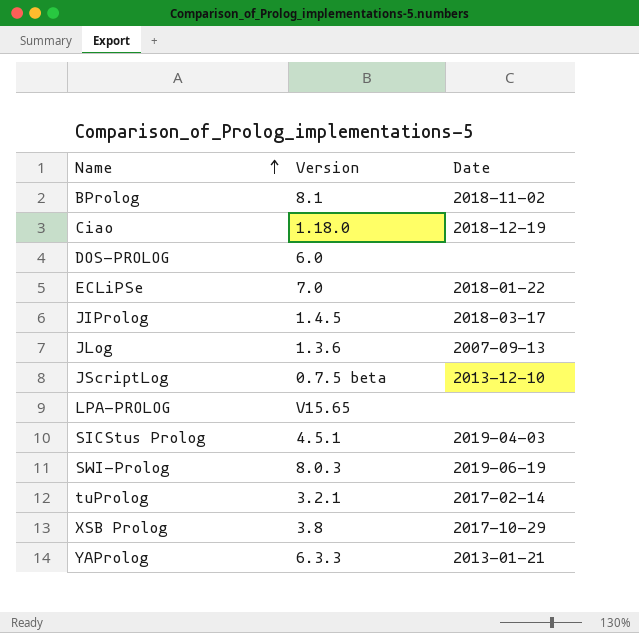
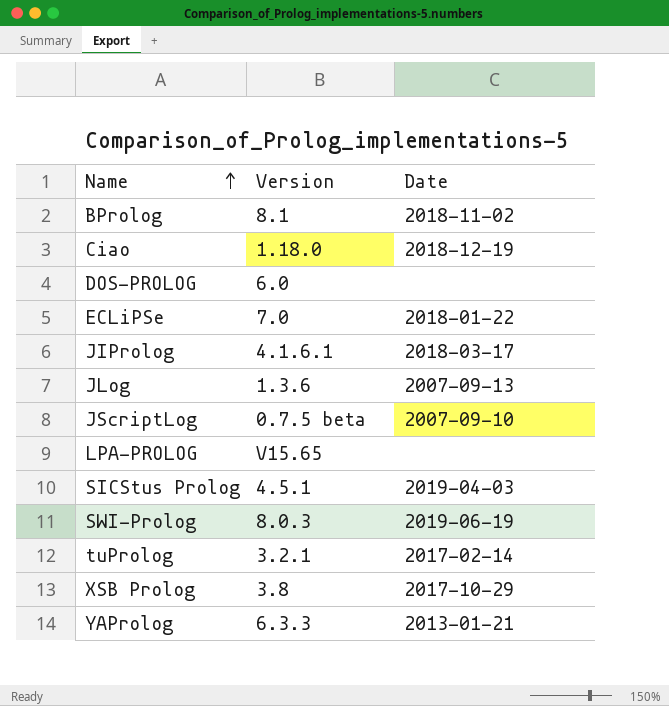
JIProlog | Version: 1.4.5 -> 4.1.6.1
JScriptLog | Date: 2013-12-10 -> 2007-09-10

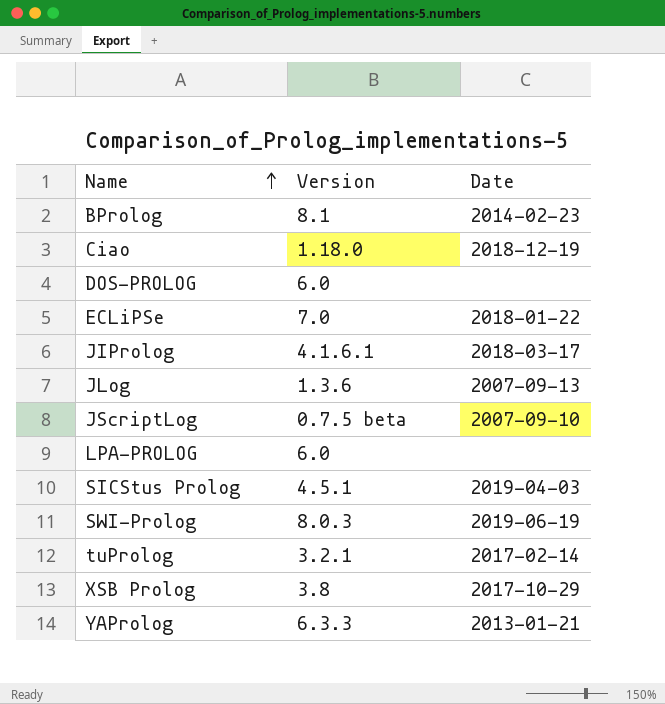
BProlog | Date: 2018-11-02 -> 2014-02-23
LPA-PROLOG | Version: V15.65 -> 6.0

